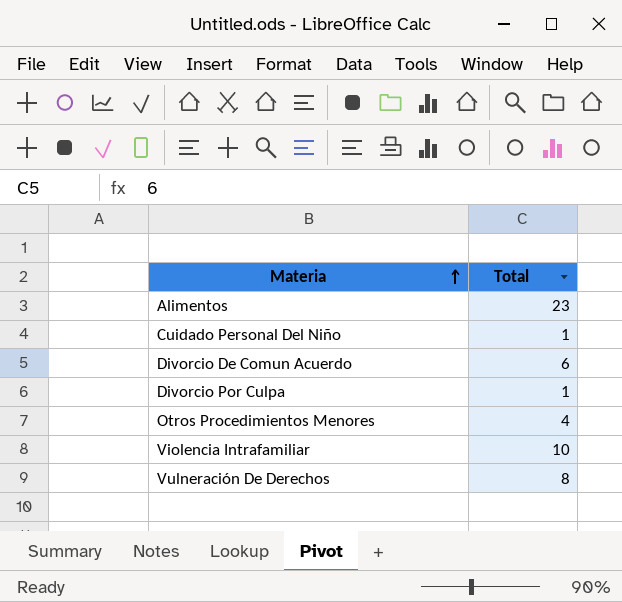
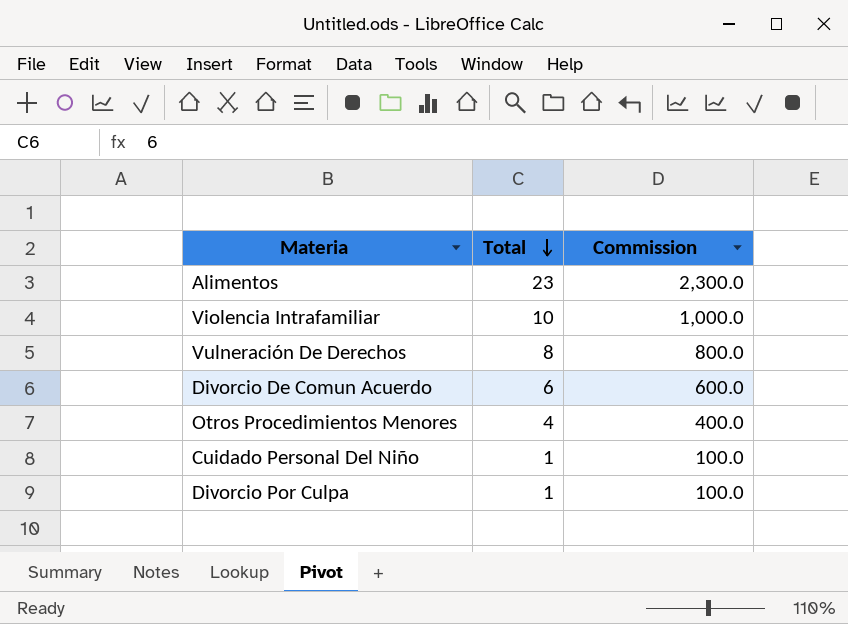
row order: Materia ascending -> Total descending
column Commission | formula: none -> [Total] * 100

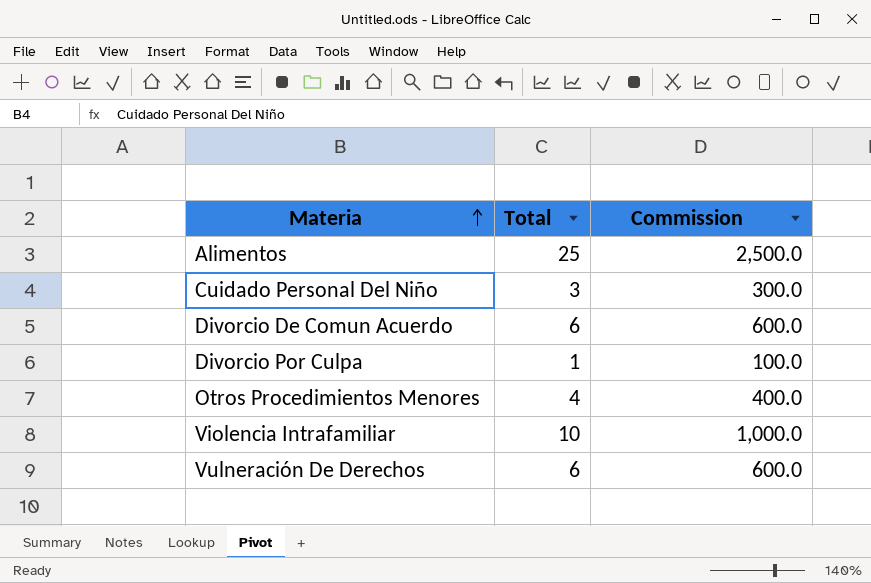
row order: Total descending -> Materia ascending
Alimentos | Total: 23 -> 25
Alimentos | Commission: 2,300.0 -> 2,500.0
Cuidado Personal Del Niño | Total: 1 -> 3
Cuidado Personal Del Niño | Commission: 100.0 -> 300.0
Vulneración De Derechos | Total: 8 -> 6
Vulneración De Derechos | Commission: 800.0 -> 600.0

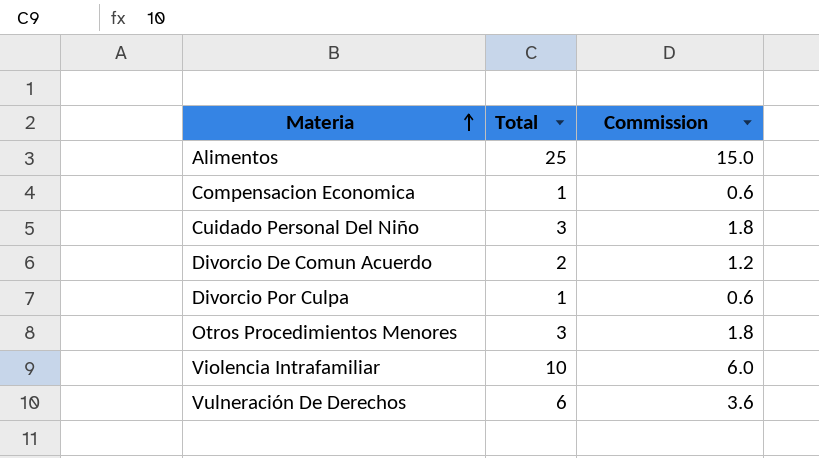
column Commission | formula: [Total] * 100 -> [Total] * 0.6
row Compensacion Economica: none -> 1 | 0.6
Divorcio De Comun Acuerdo | Total: 6 -> 2
Otros Procedimientos Menores | Total: 4 -> 3

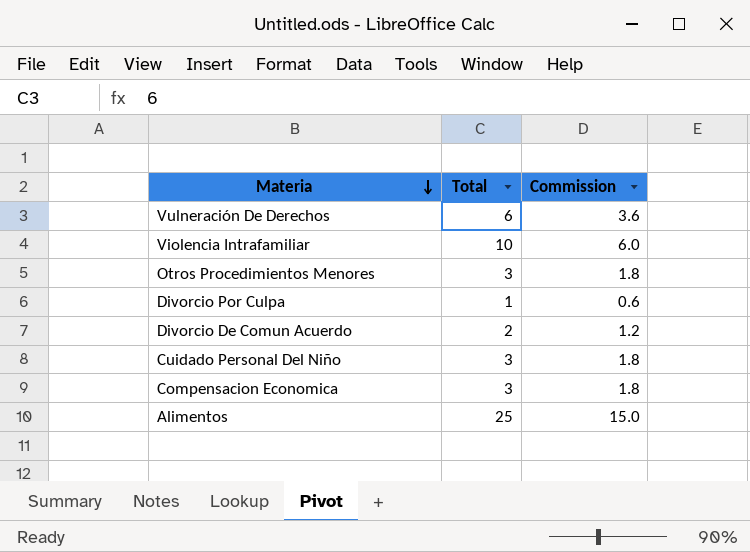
row order: Materia ascending -> Materia descending
Compensacion Economica | Total: 1 -> 3
Compensacion Economica | Commission: 0.6 -> 1.8

